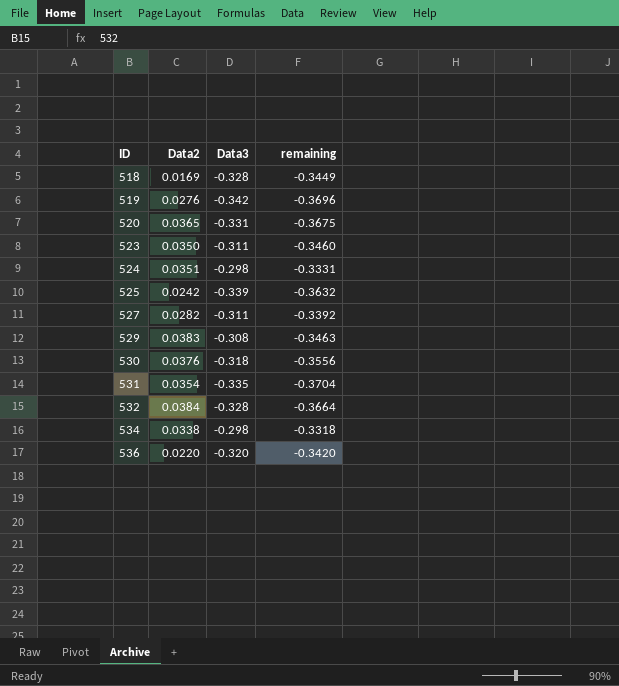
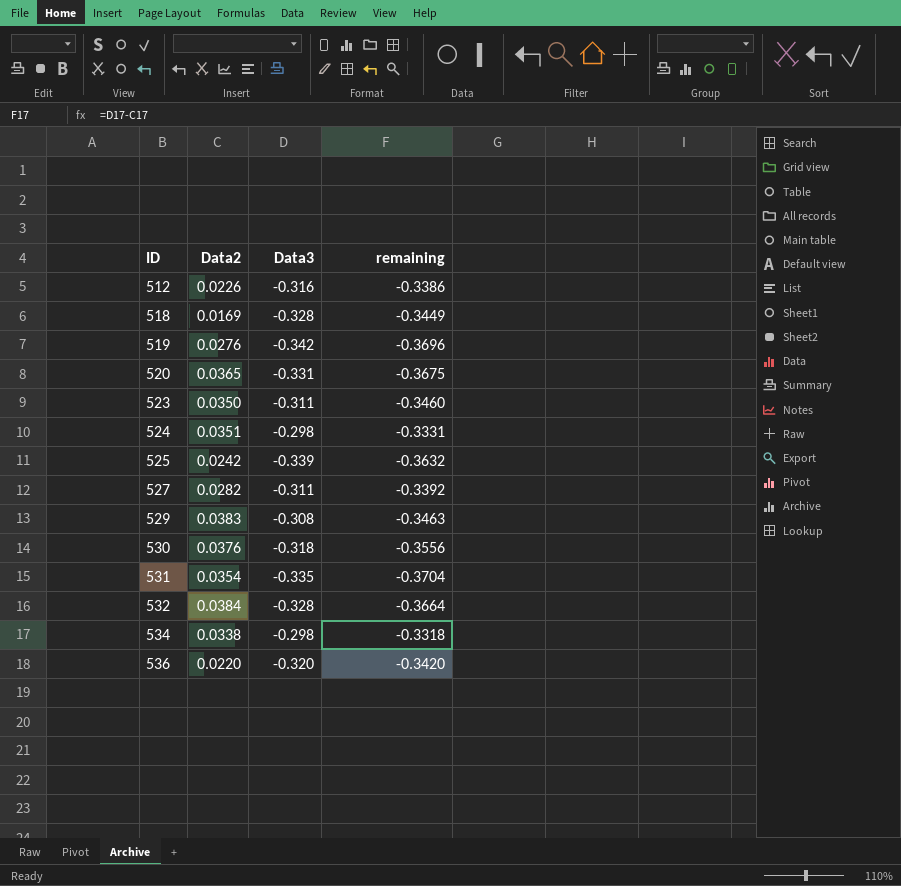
row 512: none -> 0.0226 | -0.316 | -0.3386

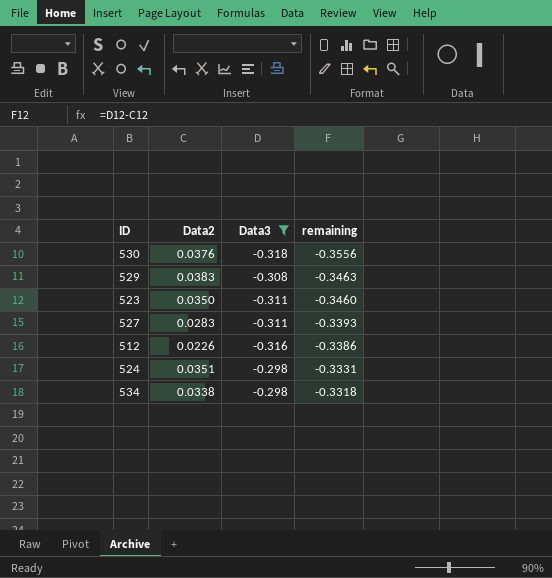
filter: none -> Data3 >= -0.318
row order: ID ascending -> remaining ascending
527 | Data2: 0.0282 -> 0.0283
527 | remaining: -0.3392 -> -0.3393

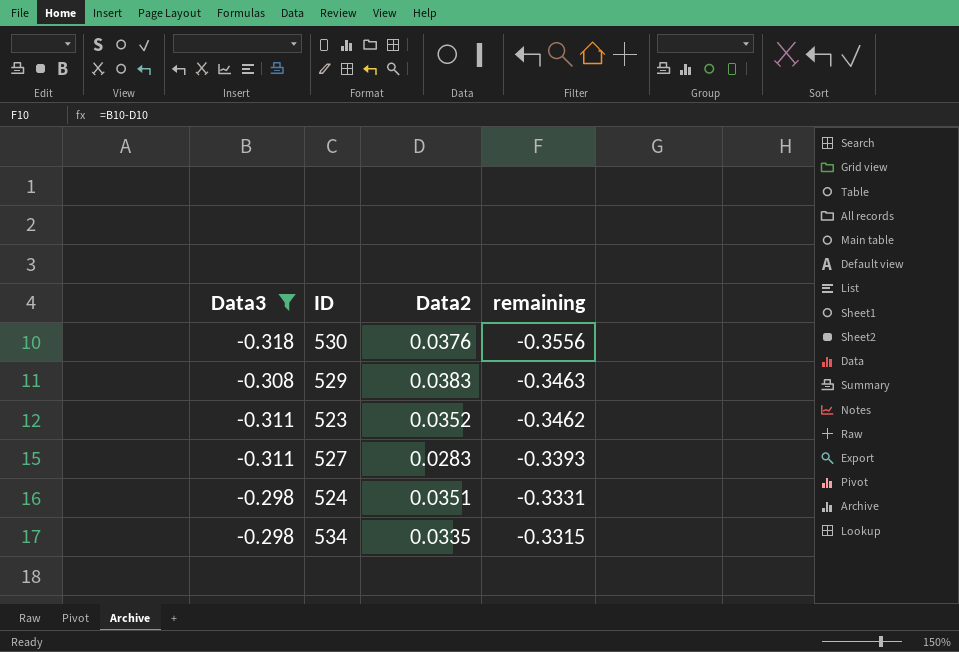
column Data3 | position: 3 -> 1
row 512: 0.0226 | -0.316 | -0.3386 -> none
523 | Data2: 0.0350 -> 0.0352
523 | remaining: -0.3460 -> -0.3462
534 | Data2: 0.0338 -> 0.0335
534 | remaining: -0.3318 -> -0.3315

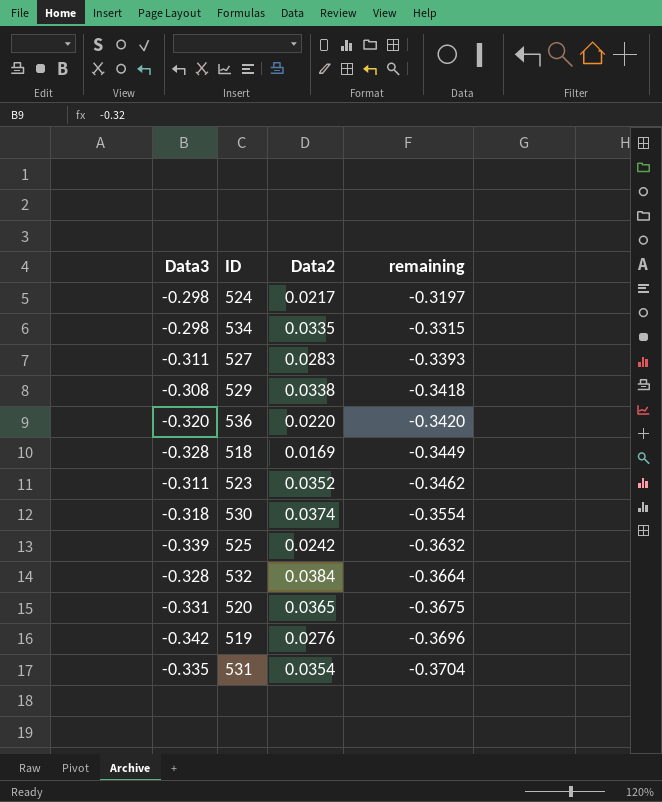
filter: Data3 >= -0.318 -> none
row order: remaining ascending -> remaining descending
524 | Data2: 0.0351 -> 0.0217
524 | remaining: -0.3331 -> -0.3197
529 | Data2: 0.0383 -> 0.0338
529 | remaining: -0.3463 -> -0.3418
530 | Data2: 0.0376 -> 0.0374
530 | remaining: -0.3556 -> -0.3554

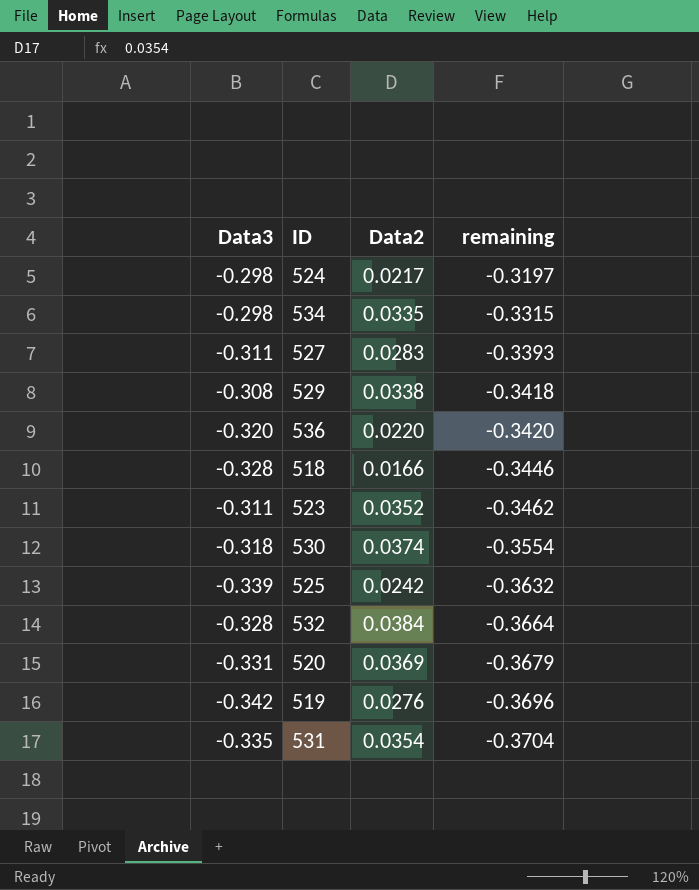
518 | Data2: 0.0169 -> 0.0166
518 | remaining: -0.3449 -> -0.3446
520 | Data2: 0.0365 -> 0.0369
520 | remaining: -0.3675 -> -0.3679

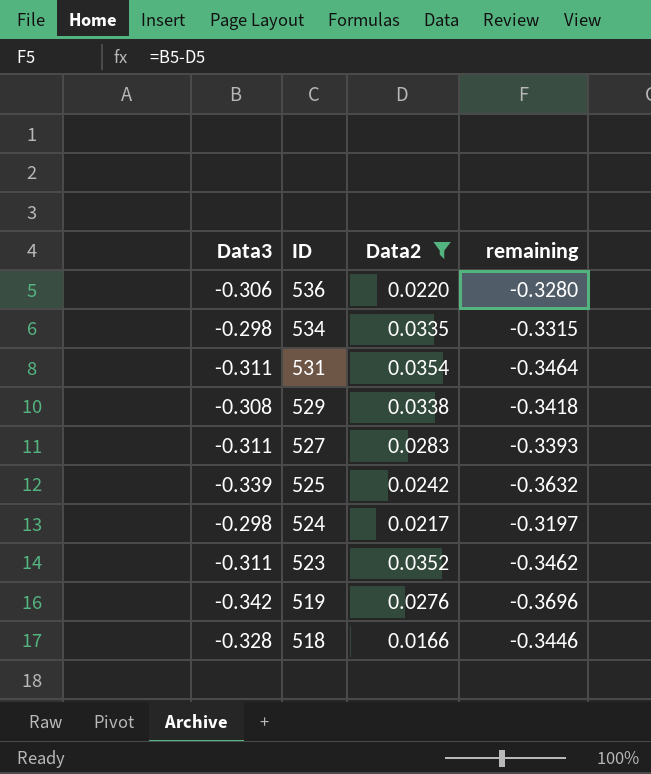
filter: none -> Data2 <= 0.0354
row order: remaining descending -> ID descending
536 | Data3: -0.320 -> -0.306
536 | remaining: -0.3420 -> -0.3280
531 | Data3: -0.335 -> -0.311
531 | remaining: -0.3704 -> -0.3464

